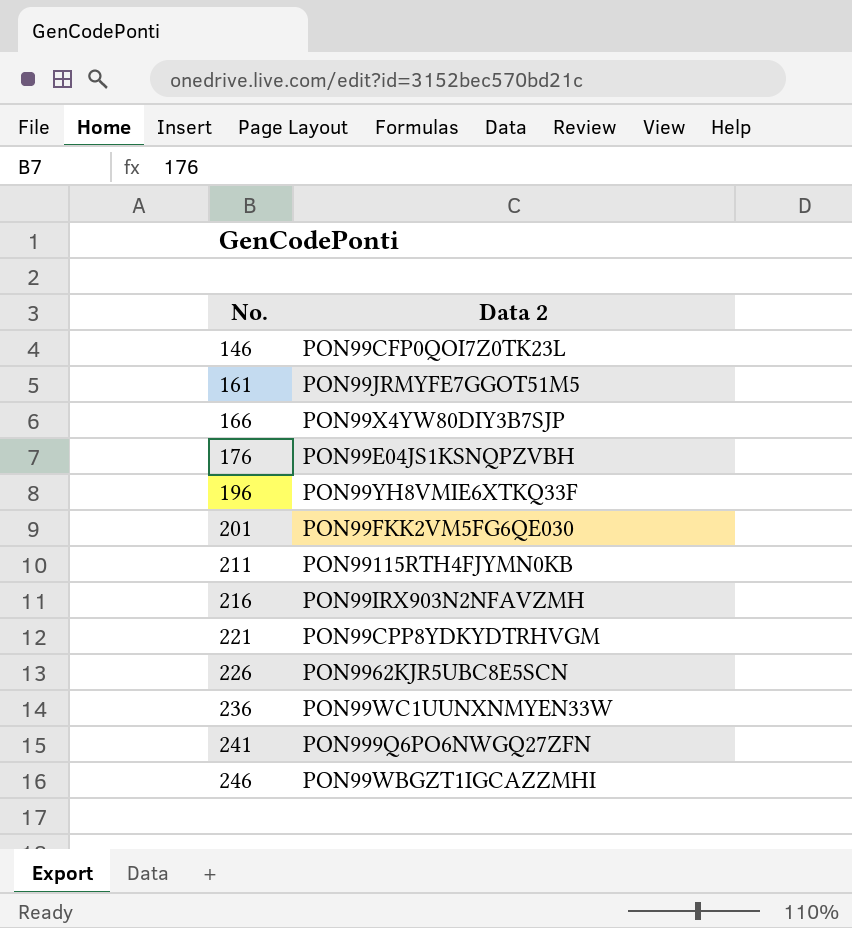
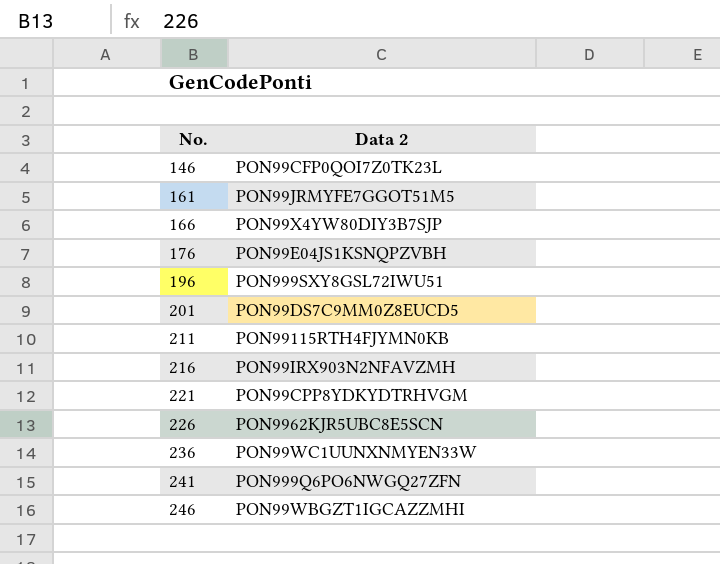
196 | Data 2: PON99YH8VMIE6XTKQ33F -> PON999SXY8GSL72IWU51
201 | Data 2: PON99FKK2VM5FG6QE030 -> PON99DS7C9MM0Z8EUCD5

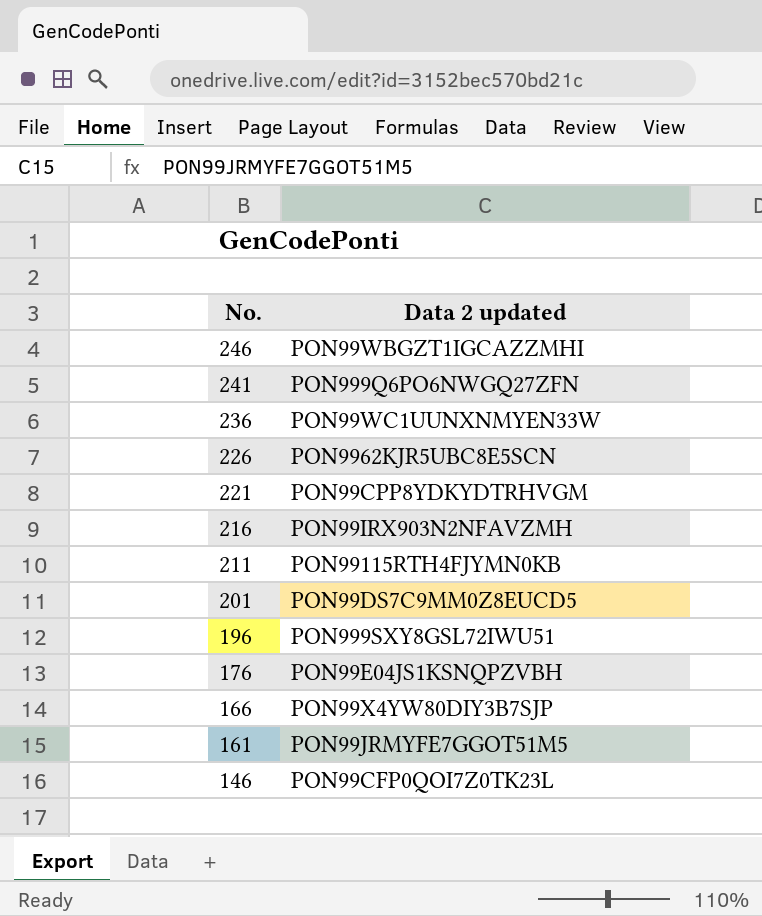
row order: No. ascending -> No. descending
column name: Data 2 -> Data 2 updated

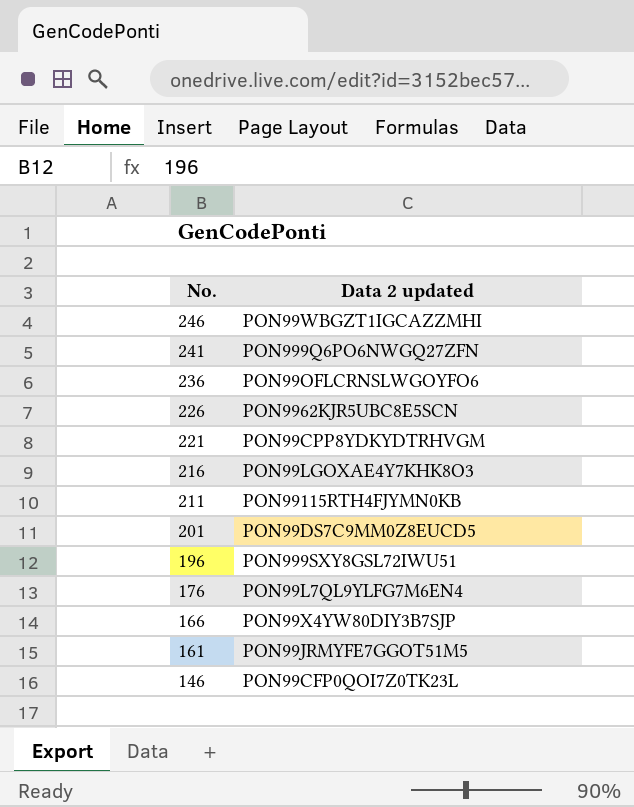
236 | Data 2 updated: PON99WC1UUNXNMYEN33W -> PON99OFLCRNSLWGOYFO6
216 | Data 2 updated: PON99IRX903N2NFAVZMH -> PON99LGOXAE4Y7KHK8O3
176 | Data 2 updated: PON99E04JS1KSNQPZVBH -> PON99L7QL9YLFG7M6EN4

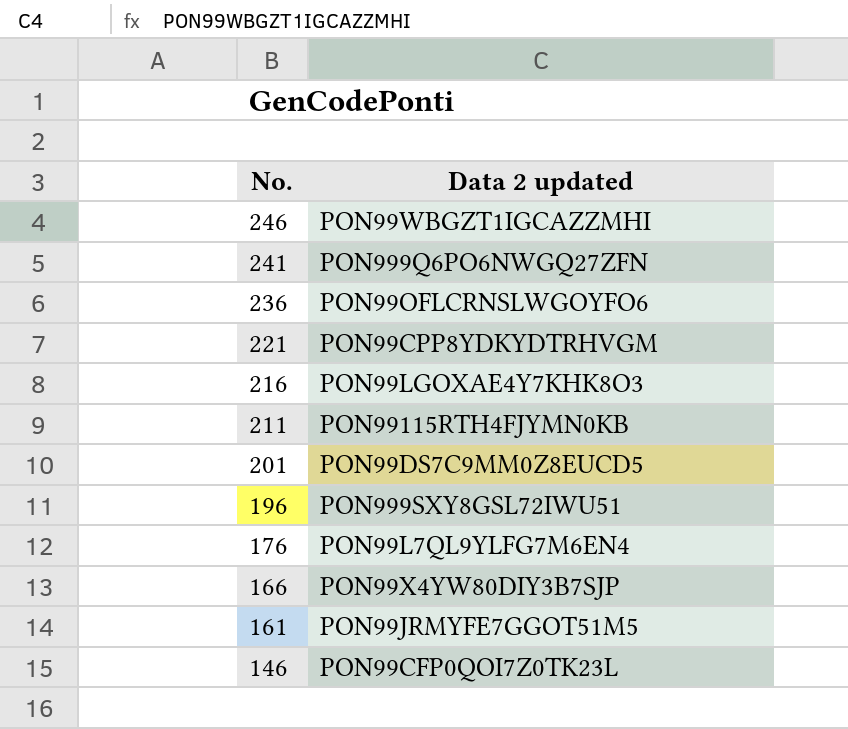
row 226: PON9962KJR5UBC8E5SCN -> none

